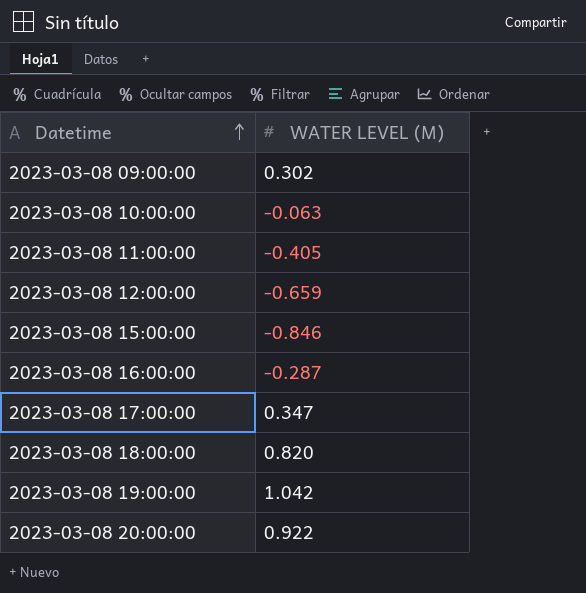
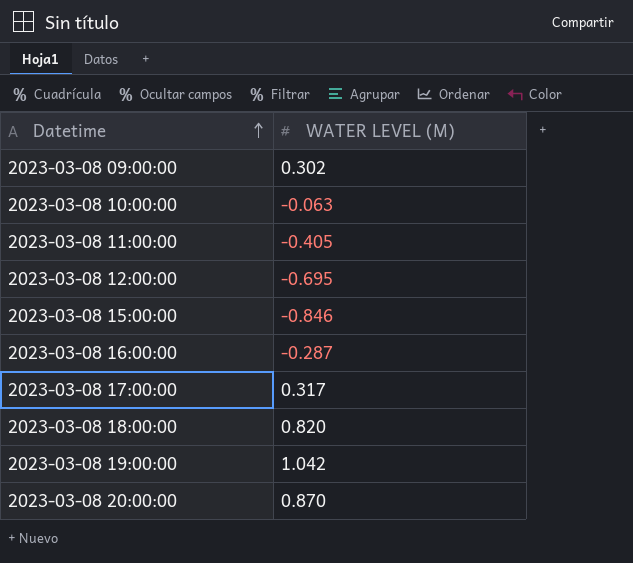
2023-03-08 12:00:00 | WATER LEVEL (M): -0.659 -> -0.695
2023-03-08 17:00:00 | WATER LEVEL (M): 0.347 -> 0.317
2023-03-08 20:00:00 | WATER LEVEL (M): 0.922 -> 0.870

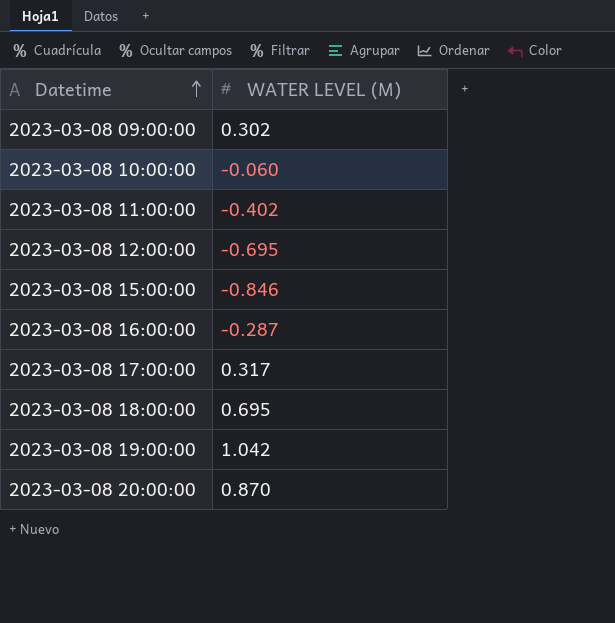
2023-03-08 10:00:00 | WATER LEVEL (M): -0.063 -> -0.060
2023-03-08 11:00:00 | WATER LEVEL (M): -0.405 -> -0.402
2023-03-08 18:00:00 | WATER LEVEL (M): 0.820 -> 0.695

